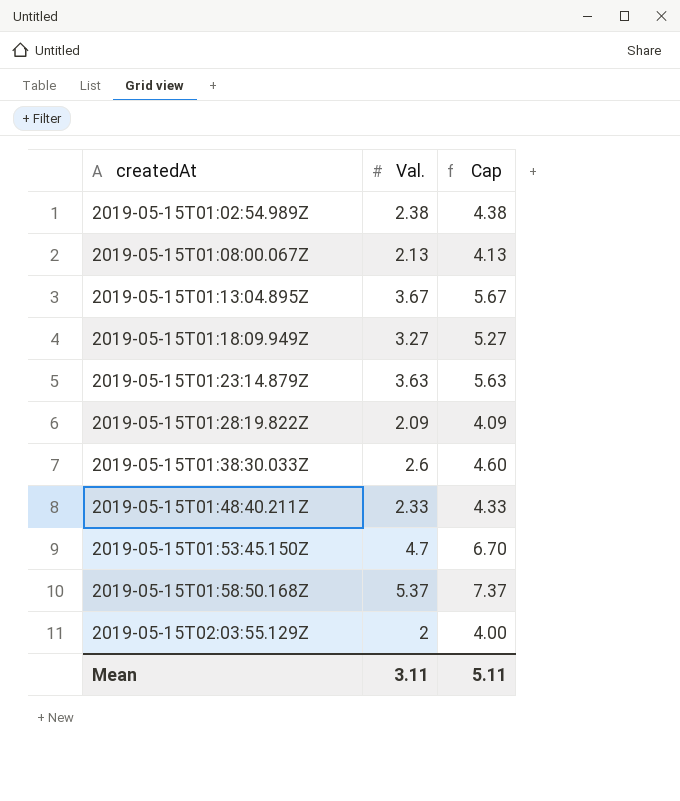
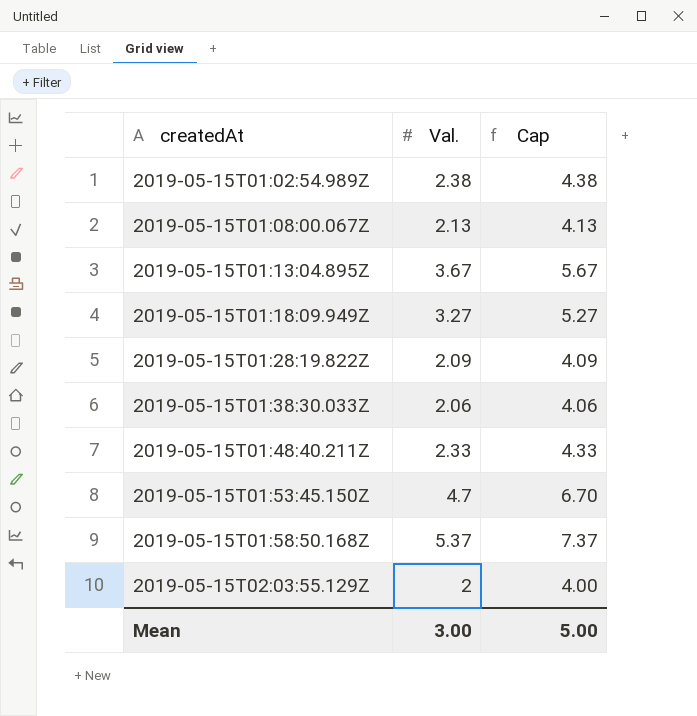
row 2019-05-15T01:23:14.879Z: 3.63 | 5.63 -> none
2019-05-15T01:38:30.033Z | Val.: 2.6 -> 2.06
2019-05-15T01:38:30.033Z | Cap: 4.60 -> 4.06
Mean | Val.: 3.11 -> 3.00
Mean | Cap: 5.11 -> 5.00

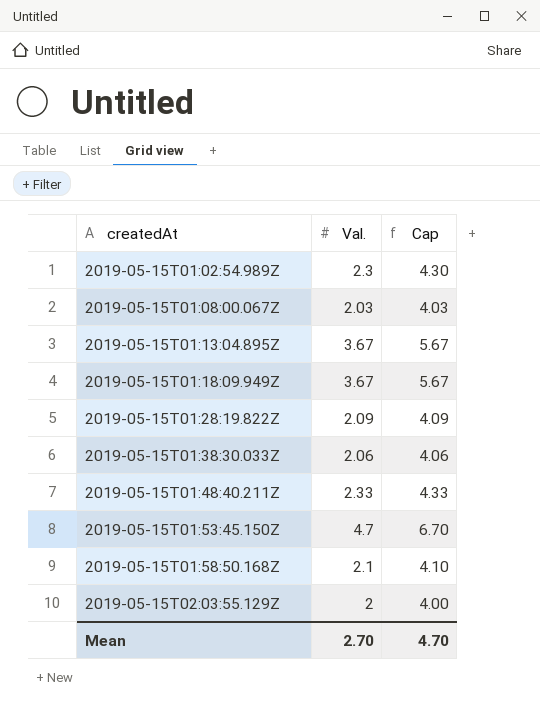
2019-05-15T01:02:54.989Z | Val.: 2.38 -> 2.3
2019-05-15T01:02:54.989Z | Cap: 4.38 -> 4.30
2019-05-15T01:08:00.067Z | Val.: 2.13 -> 2.03
2019-05-15T01:08:00.067Z | Cap: 4.13 -> 4.03
2019-05-15T01:18:09.949Z | Val.: 3.27 -> 3.67
2019-05-15T01:18:09.949Z | Cap: 5.27 -> 5.67
2019-05-15T01:58:50.168Z | Val.: 5.37 -> 2.1
2019-05-15T01:58:50.168Z | Cap: 7.37 -> 4.10
Mean | Val.: 3.00 -> 2.70
Mean | Cap: 5.00 -> 4.70

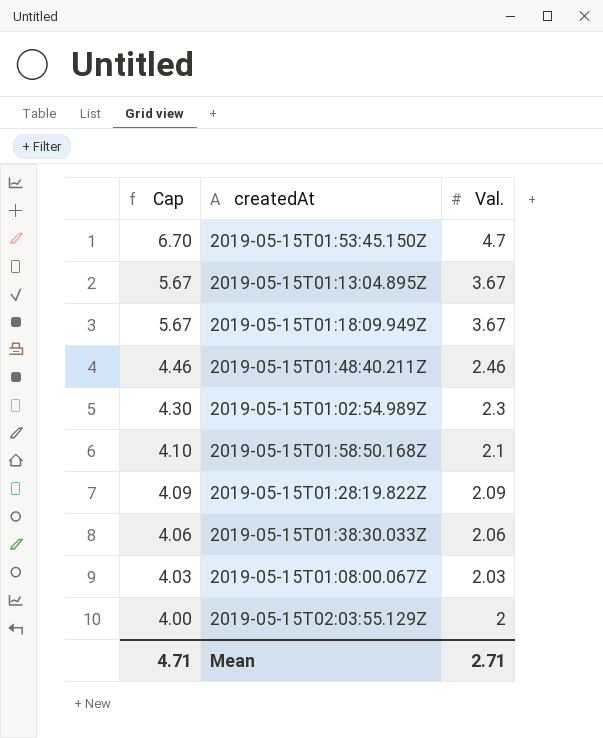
row order: createdAt ascending -> Cap descending
column Cap | position: 3 -> 1
2019-05-15T01:48:40.211Z | Cap: 4.33 -> 4.46
2019-05-15T01:48:40.211Z | Val.: 2.33 -> 2.46
Mean | Cap: 4.70 -> 4.71
Mean | Val.: 2.70 -> 2.71

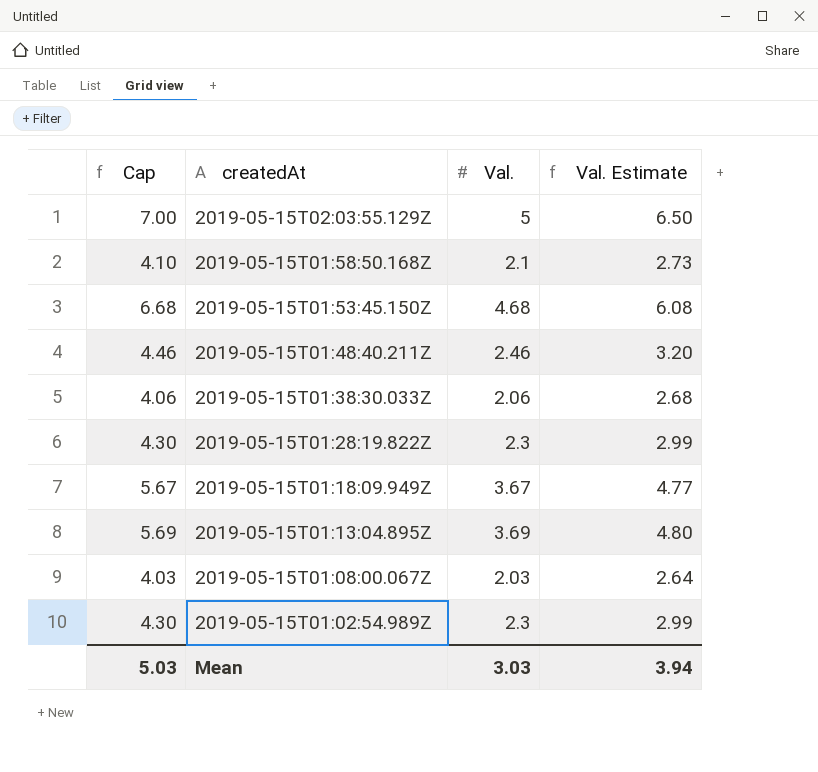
row order: Cap descending -> createdAt descending
column Val. Estimate | formula: none -> [Val.] * 1.3
2019-05-15T02:03:55.129Z | Cap: 4.00 -> 7.00
2019-05-15T02:03:55.129Z | Val.: 2 -> 5
2019-05-15T01:53:45.150Z | Cap: 6.70 -> 6.68
2019-05-15T01:53:45.150Z | Val.: 4.7 -> 4.68
2019-05-15T01:28:19.822Z | Cap: 4.09 -> 4.30
2019-05-15T01:28:19.822Z | Val.: 2.09 -> 2.3
2019-05-15T01:13:04.895Z | Cap: 5.67 -> 5.69
2019-05-15T01:13:04.895Z | Val.: 3.67 -> 3.69
Mean | Cap: 4.71 -> 5.03
Mean | Val.: 2.71 -> 3.03

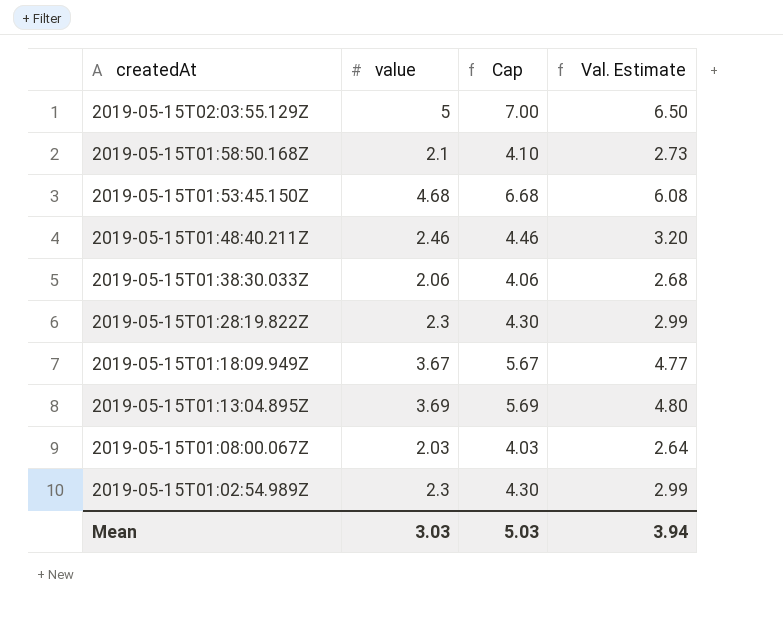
column name: Val. -> value
column Cap | position: 1 -> 3

